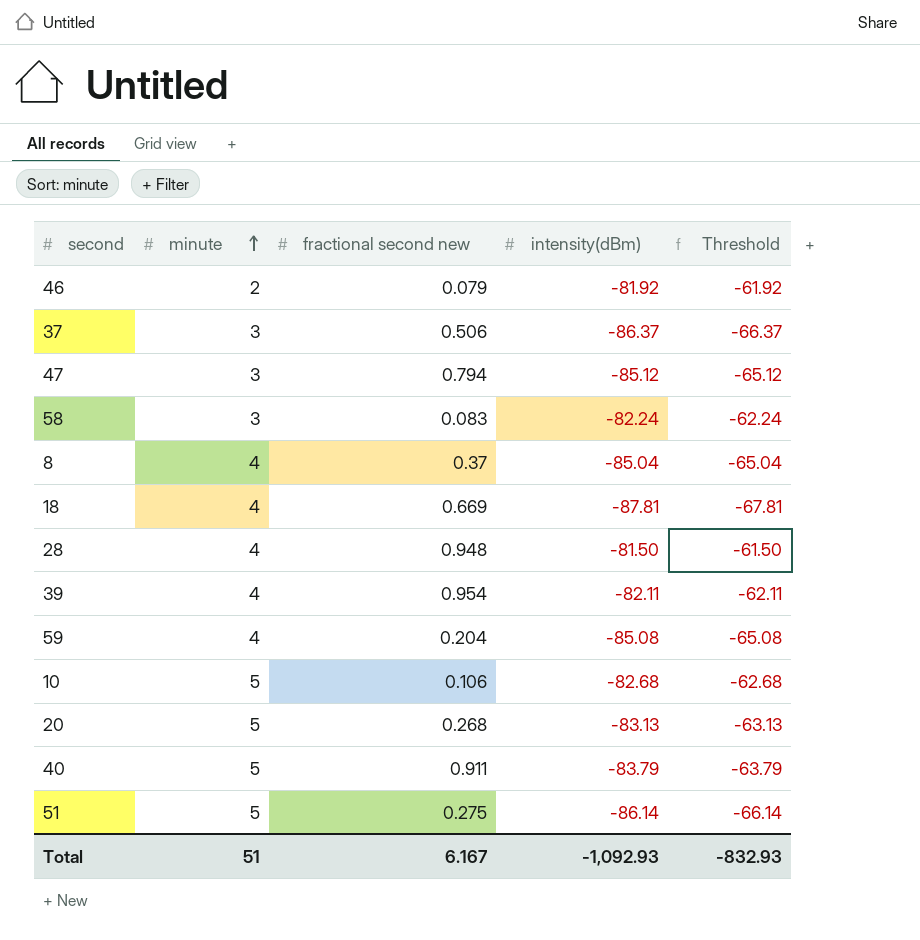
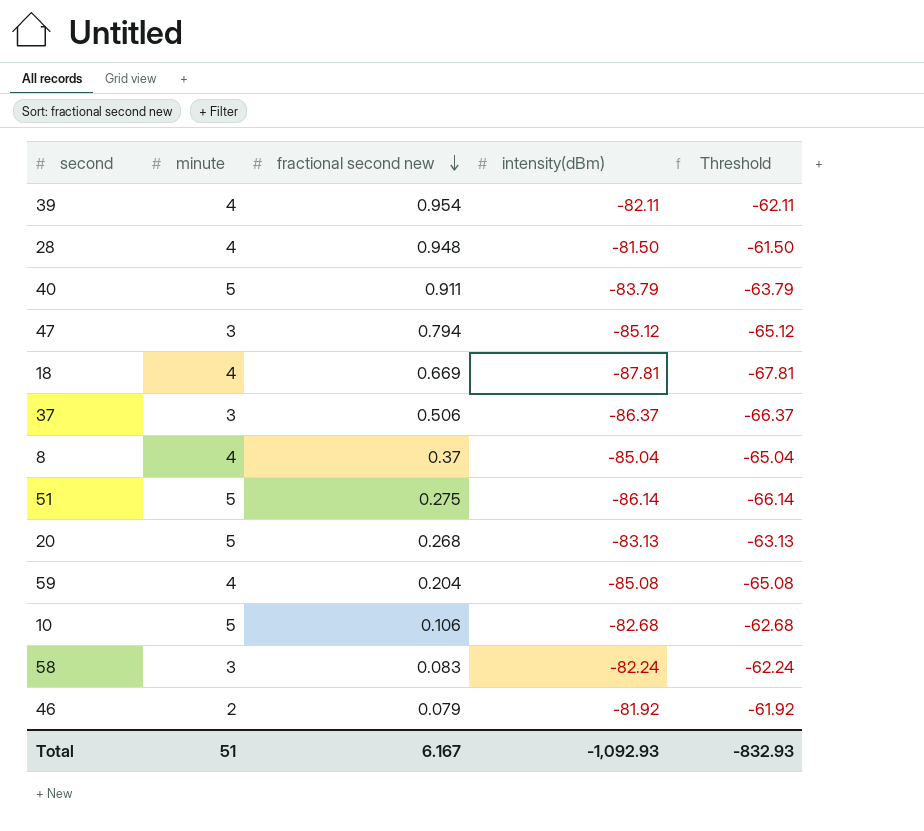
row order: minute ascending -> fractional second new descending

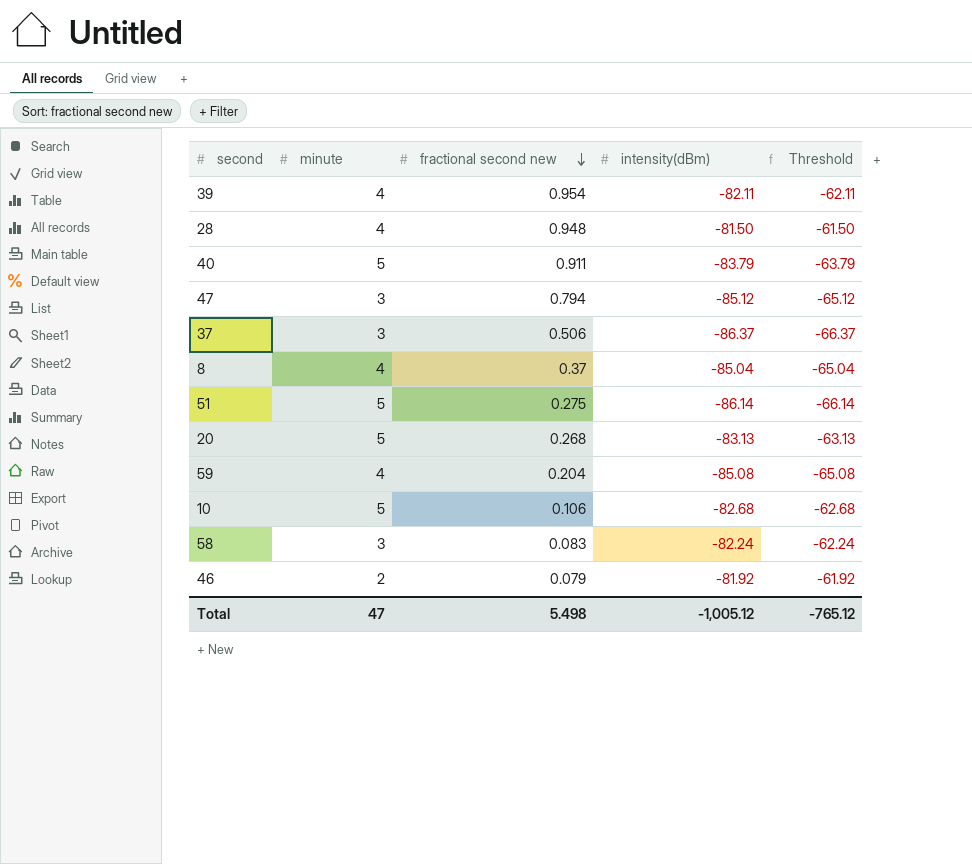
row 18: 4 | 0.669 | -87.81 | -67.81 -> none
Total | minute: 51 -> 47
Total | fractional second new: 6.167 -> 5.498
Total | intensity(dBm): -1,092.93 -> -1,005.12
Total | Threshold: -832.93 -> -765.12

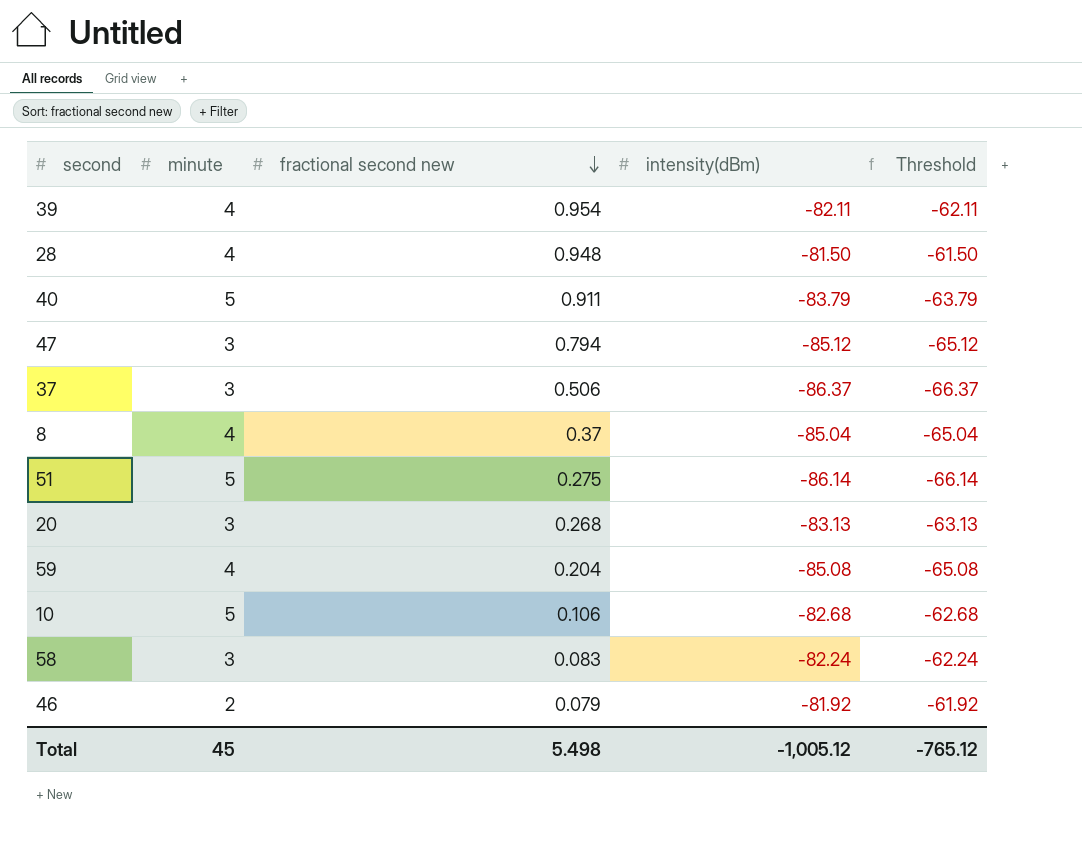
20 | minute: 5 -> 3
Total | minute: 47 -> 45

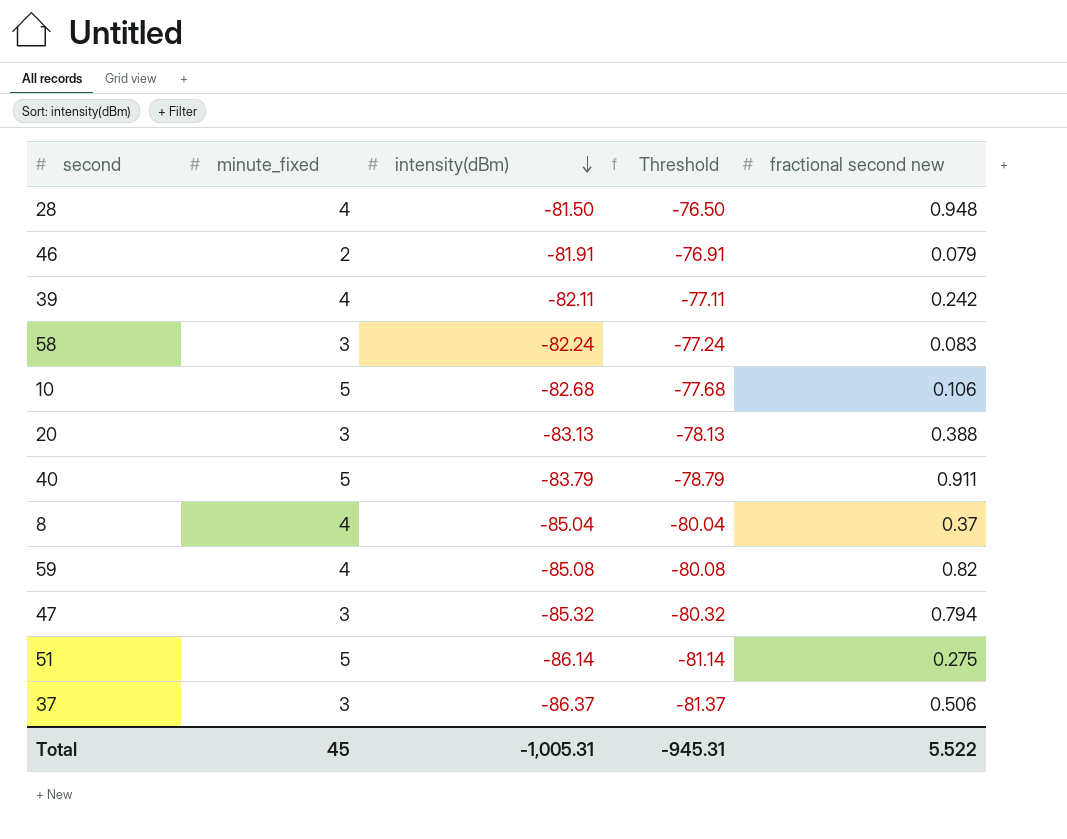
row order: fractional second new descending -> intensity(dBm) descending
column name: minute -> minute_fixed
column Threshold | formula: [intensity(dBm)] + 20 -> [intensity(dBm)] + 5
column fractional second new | position: 3 -> 5
46 | intensity(dBm): -81.92 -> -81.91
39 | fractional second new: 0.954 -> 0.242
20 | fractional second new: 0.268 -> 0.388
59 | fractional second new: 0.204 -> 0.82
47 | intensity(dBm): -85.12 -> -85.32
Total | intensity(dBm): -1,005.12 -> -1,005.31
Total | Threshold: -765.12 -> -945.31
Total | fractional second new: 5.498 -> 5.522

